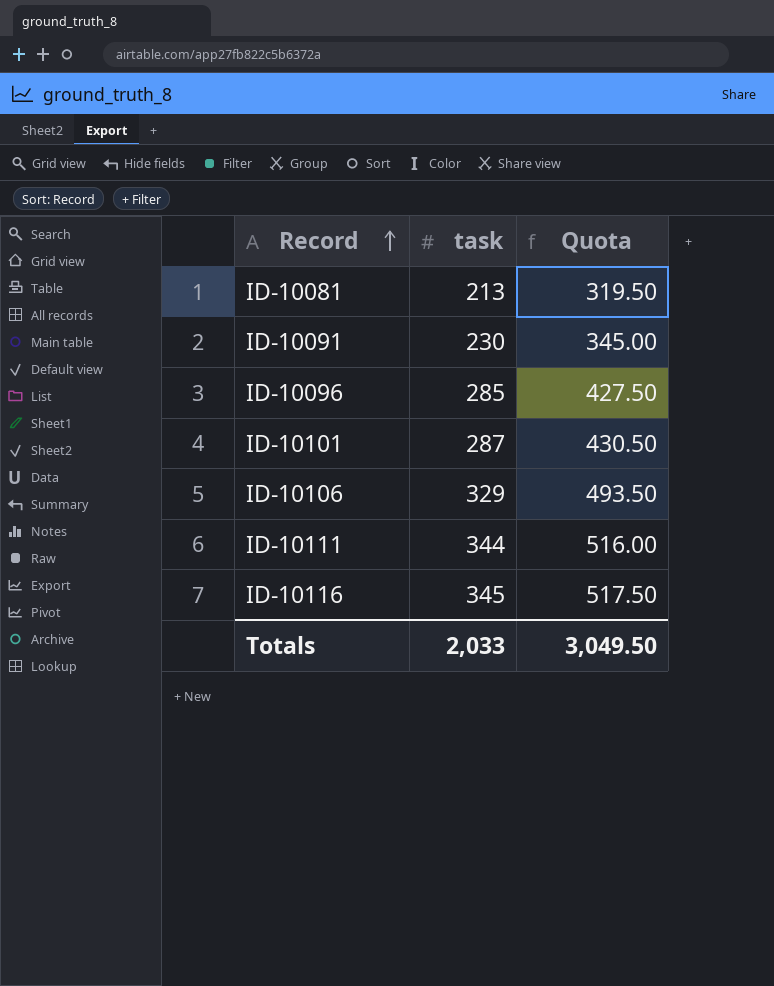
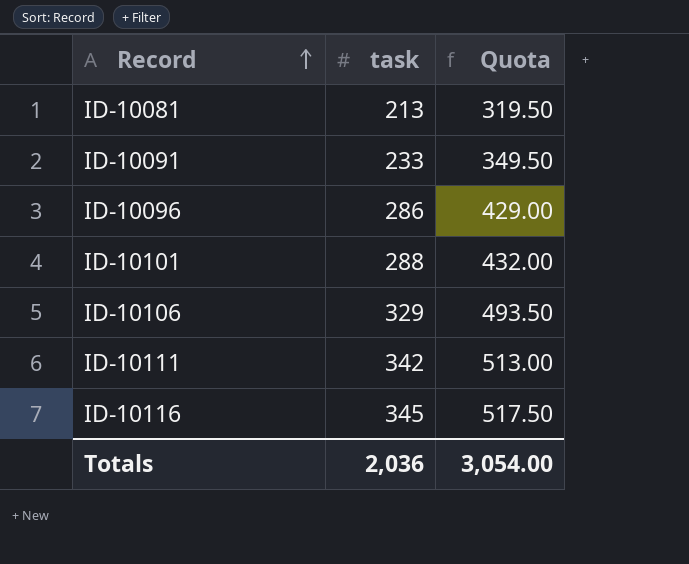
ID-10091 | task: 230 -> 233
ID-10091 | Quota: 345.00 -> 349.50
ID-10096 | task: 285 -> 286
ID-10096 | Quota: 427.50 -> 429.00
ID-10101 | task: 287 -> 288
ID-10101 | Quota: 430.50 -> 432.00
ID-10111 | task: 344 -> 342
ID-10111 | Quota: 516.00 -> 513.00
Totals | task: 2,033 -> 2,036
Totals | Quota: 3,049.50 -> 3,054.00

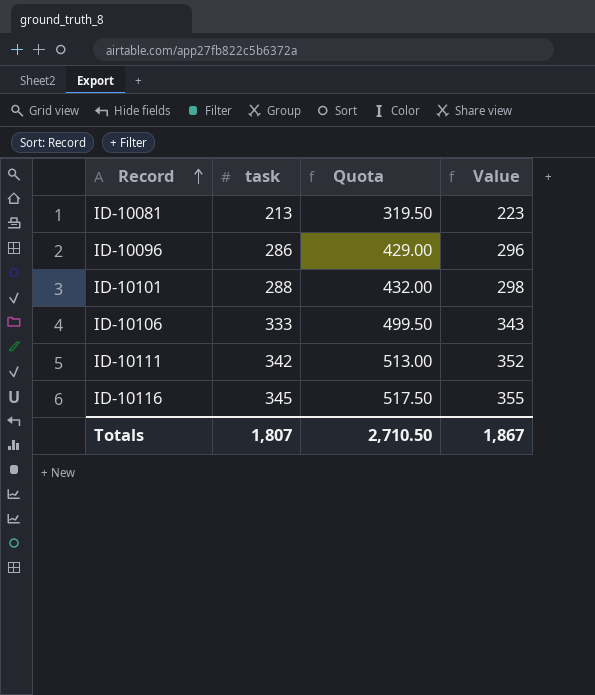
column Value | formula: none -> [task] + 10
row ID-10091: 233 | 349.50 -> none
ID-10106 | task: 329 -> 333
ID-10106 | Quota: 493.50 -> 499.50
Totals | task: 2,036 -> 1,807
Totals | Quota: 3,054.00 -> 2,710.50

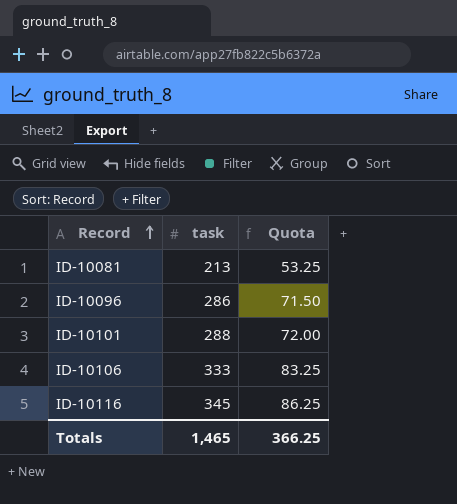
column Value | formula: [task] + 10 -> none
column Quota | formula: [task] * 1.5 -> [task] * 0.25
row ID-10111: 342 | 513.00 | 352 -> none
Totals | task: 1,807 -> 1,465
Totals | Quota: 2,710.50 -> 366.25

